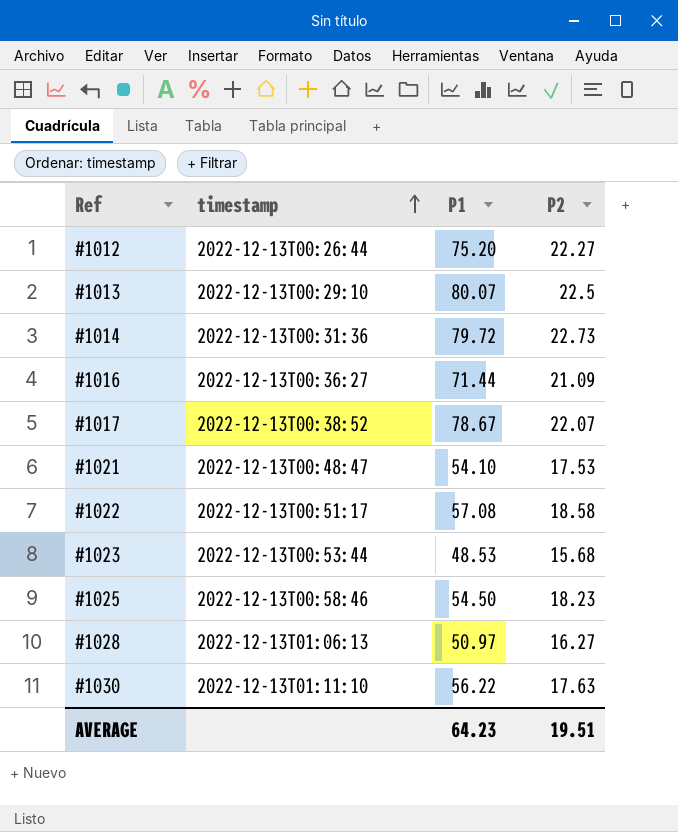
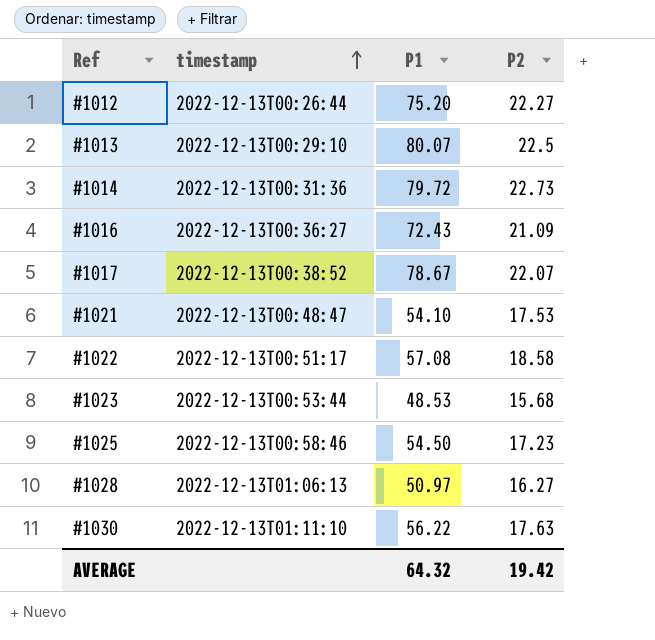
#1016 | P1: 71.44 -> 72.43
#1025 | P2: 18.23 -> 17.23
AVERAGE | P1: 64.23 -> 64.32
AVERAGE | P2: 19.51 -> 19.42

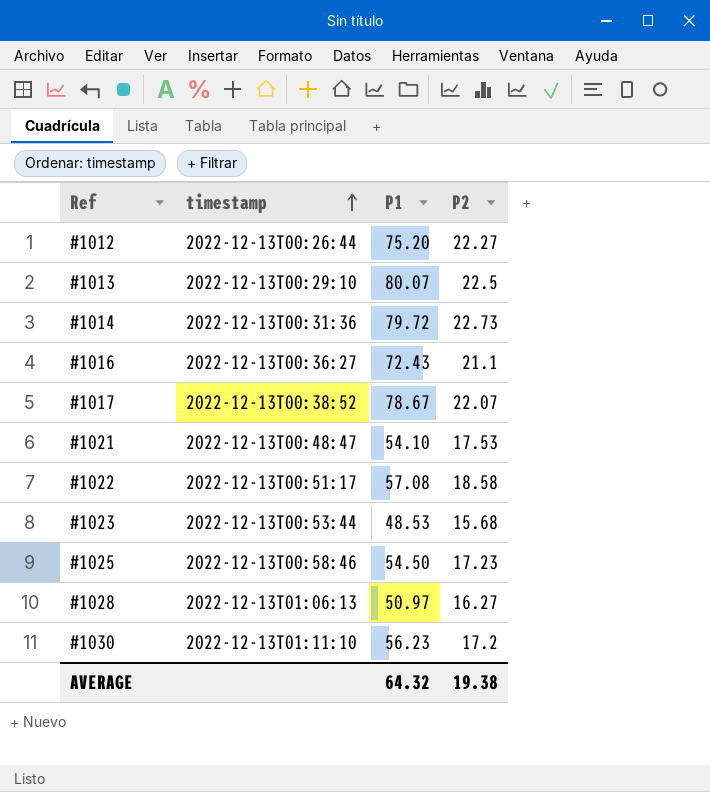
#1016 | P2: 21.09 -> 21.1
#1030 | P1: 56.22 -> 56.23
#1030 | P2: 17.63 -> 17.2
AVERAGE | P2: 19.42 -> 19.38

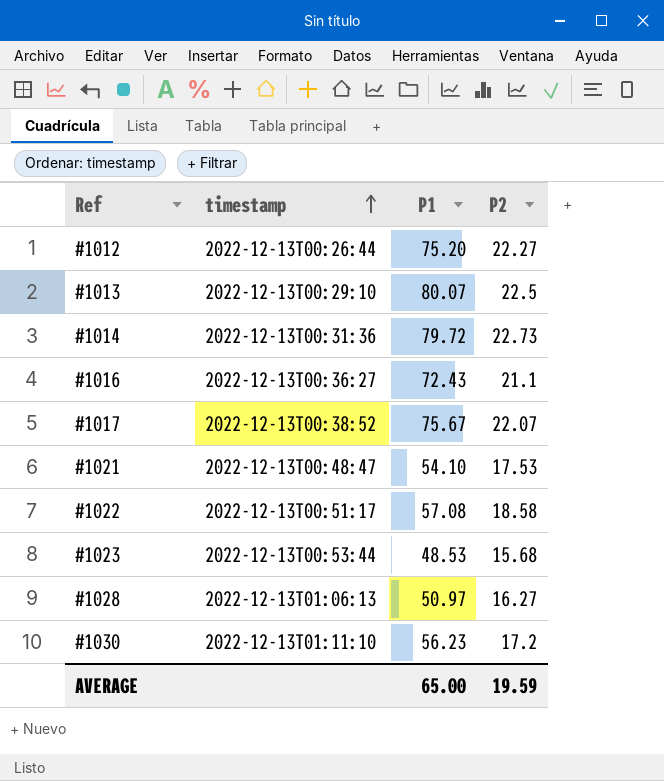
row #1025: 2022-12-13T00:58:46 | 54.50 | 17.23 -> none
#1017 | P1: 78.67 -> 75.67
AVERAGE | P1: 64.32 -> 65.00
AVERAGE | P2: 19.38 -> 19.59

